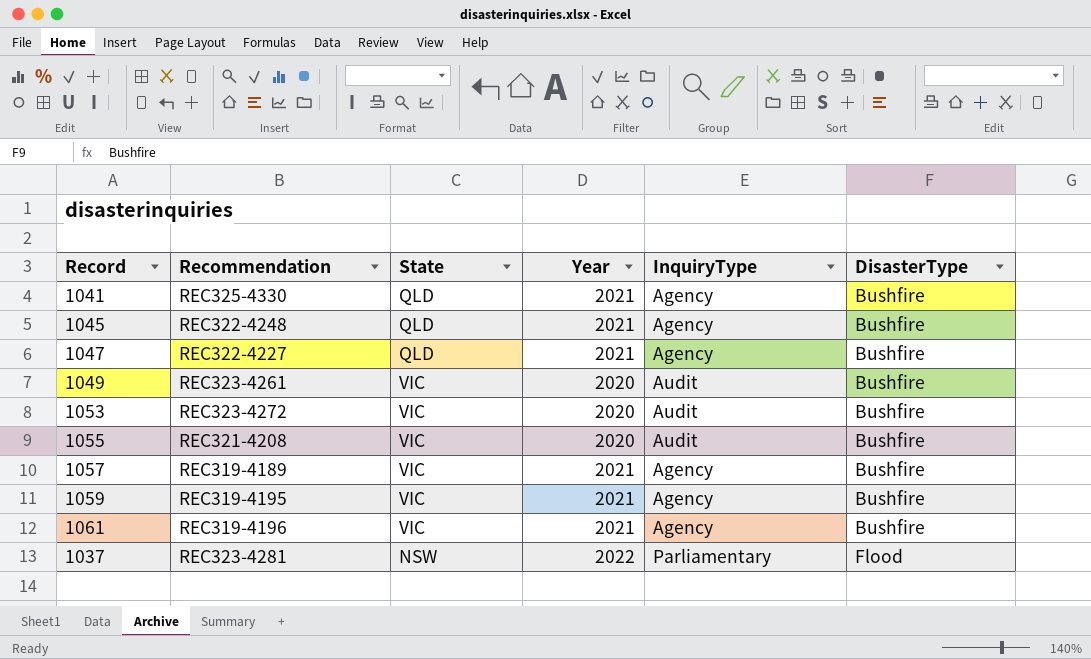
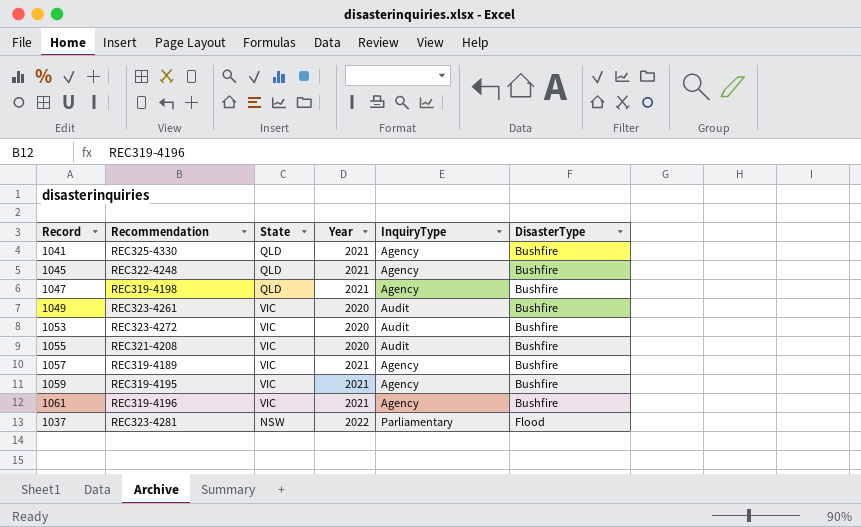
1047 | Recommendation: REC322-4227 -> REC319-4198

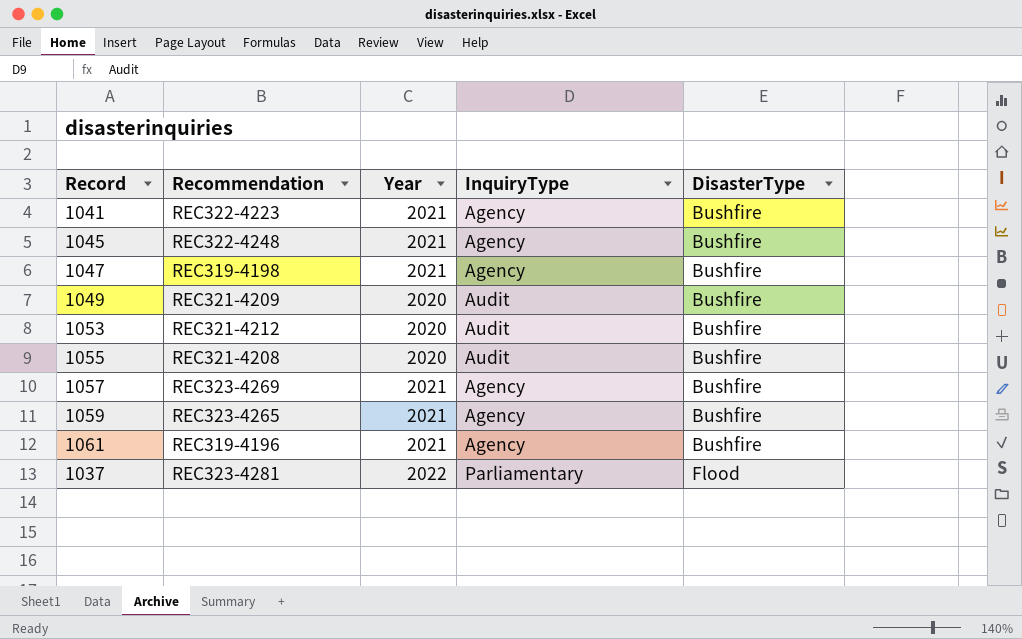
column State | position: 3 -> none
1041 | Recommendation: REC325-4330 -> REC322-4223
1049 | Recommendation: REC323-4261 -> REC321-4209
1053 | Recommendation: REC323-4272 -> REC321-4212
1057 | Recommendation: REC319-4189 -> REC323-4269
1059 | Recommendation: REC319-4195 -> REC323-4265

